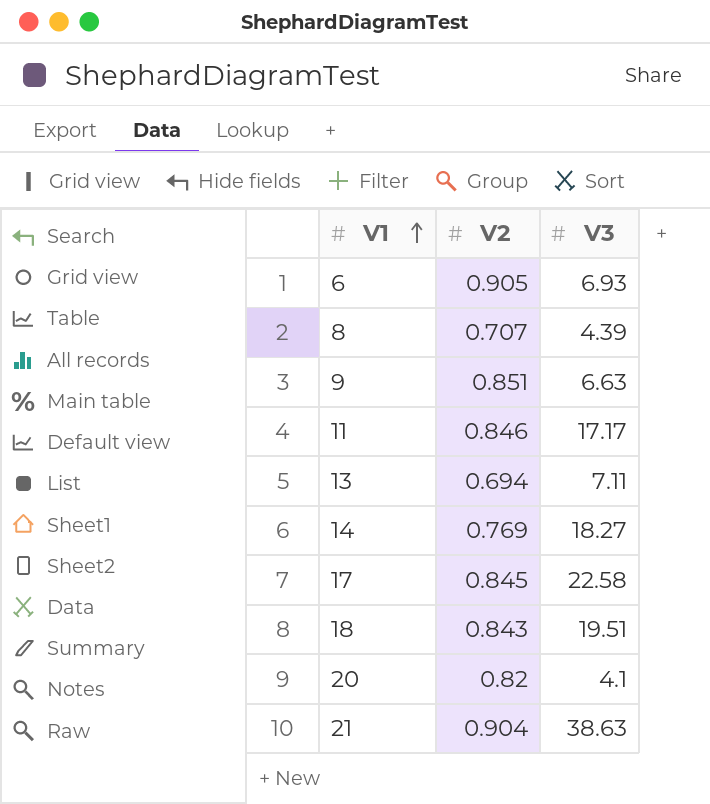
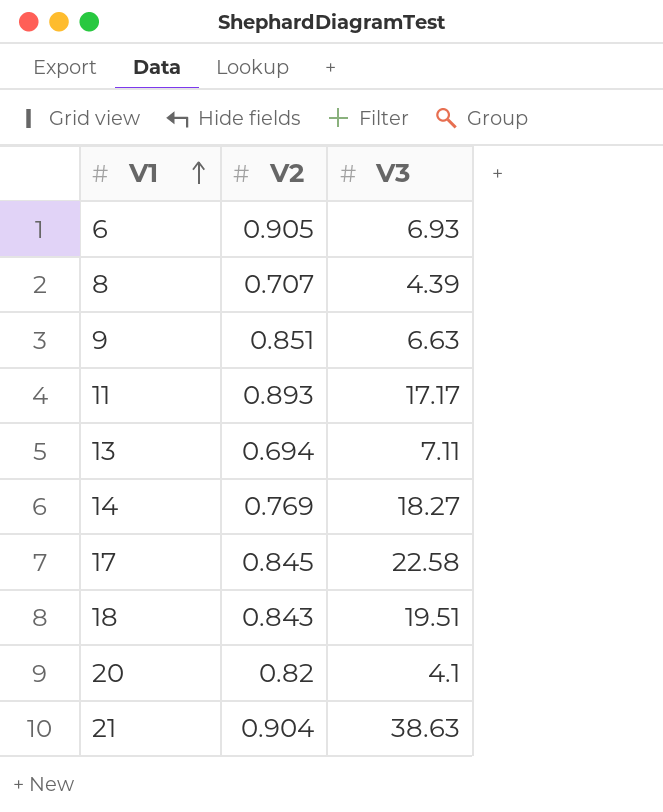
11 | V2: 0.846 -> 0.893

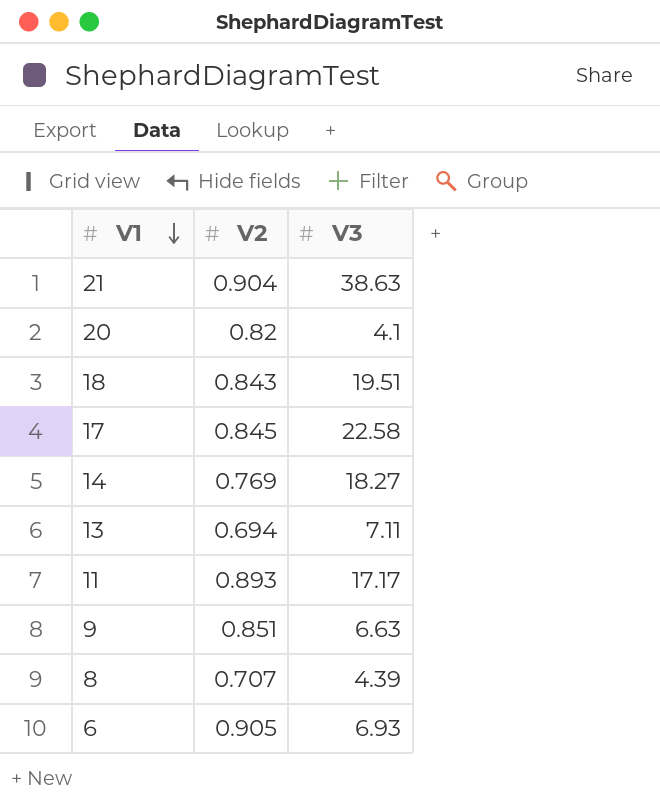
row order: V1 ascending -> V1 descending

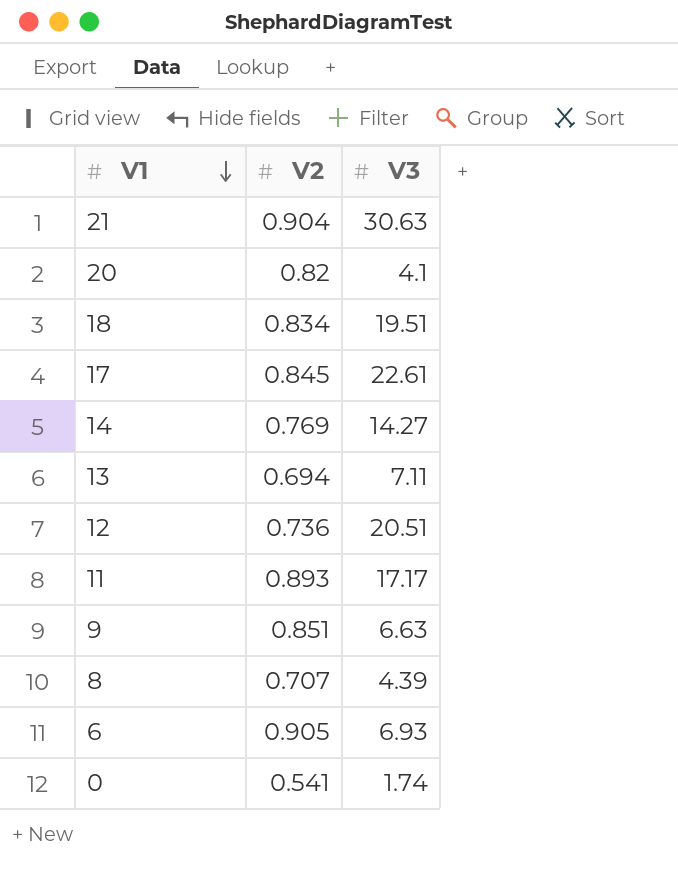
21 | V3: 38.63 -> 30.63
18 | V2: 0.843 -> 0.834
17 | V3: 22.58 -> 22.61
14 | V3: 18.27 -> 14.27
row 12: none -> 0.736 | 20.51
row 0: none -> 0.541 | 1.74

